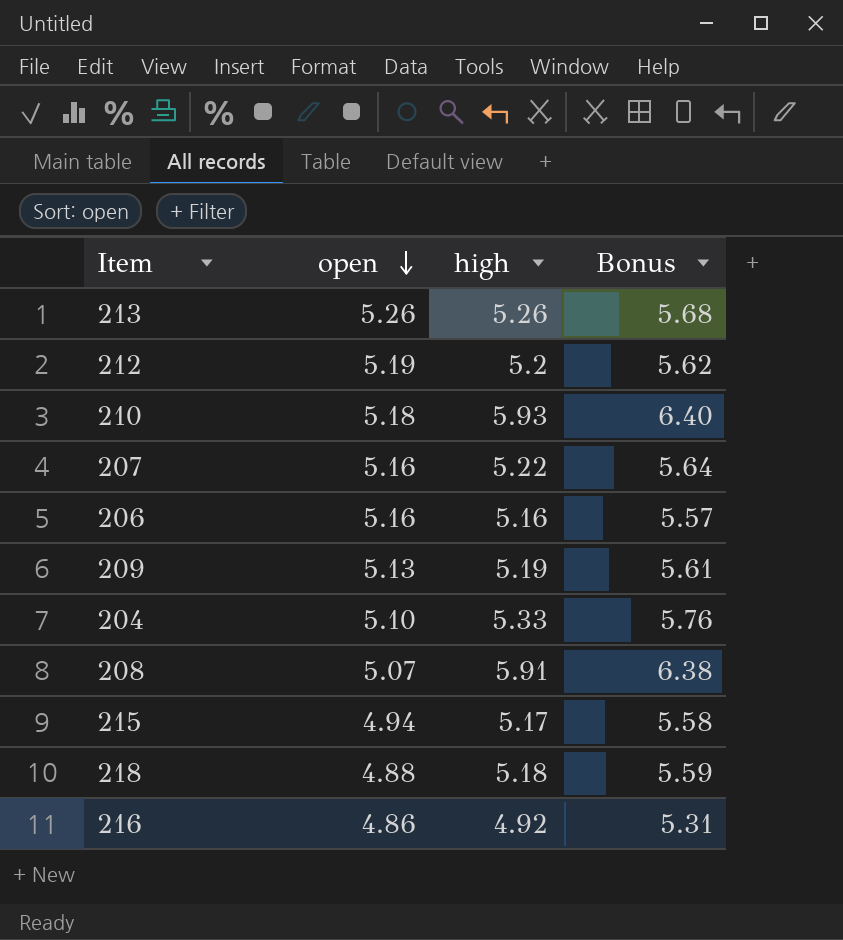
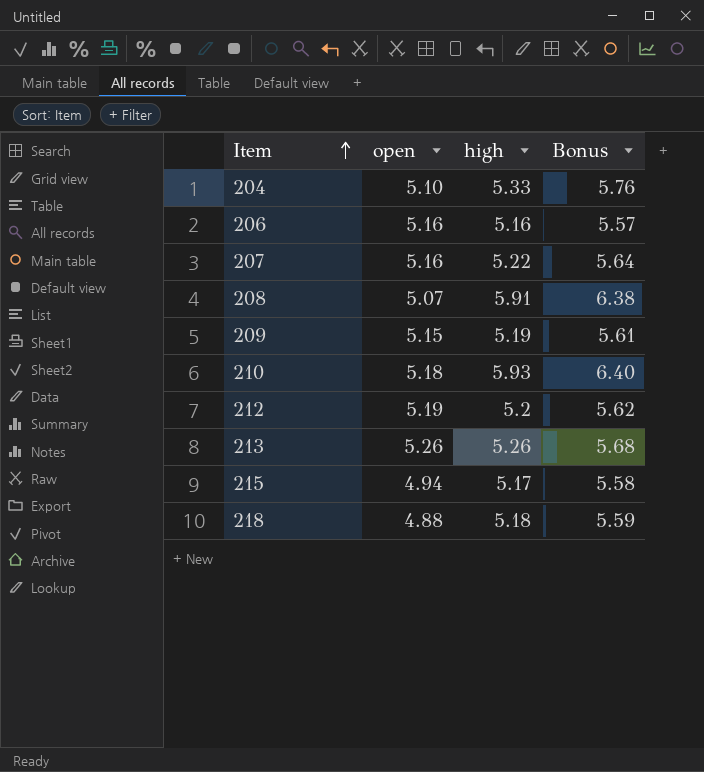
row order: open descending -> Item ascending
row 216: 4.86 | 4.92 | 5.31 -> none
209 | open: 5.13 -> 5.15

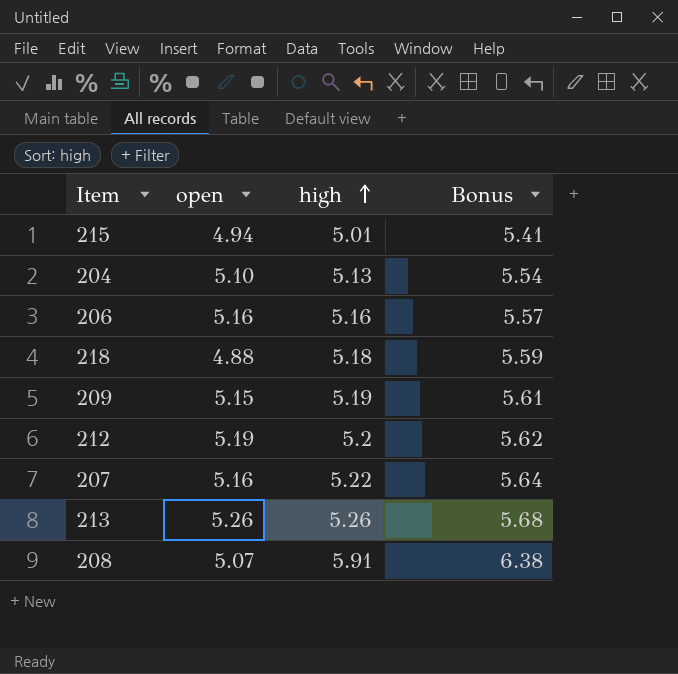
row order: Item ascending -> high ascending
row 210: 5.18 | 5.93 | 6.40 -> none
215 | high: 5.17 -> 5.01
215 | Bonus: 5.58 -> 5.41
204 | high: 5.33 -> 5.13
204 | Bonus: 5.76 -> 5.54

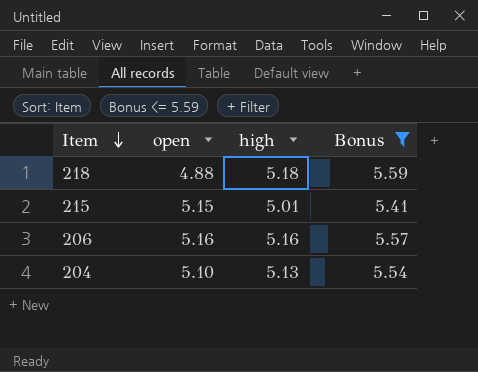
filter: none -> Bonus <= 5.59
row order: high ascending -> Item descending
215 | open: 4.94 -> 5.15

